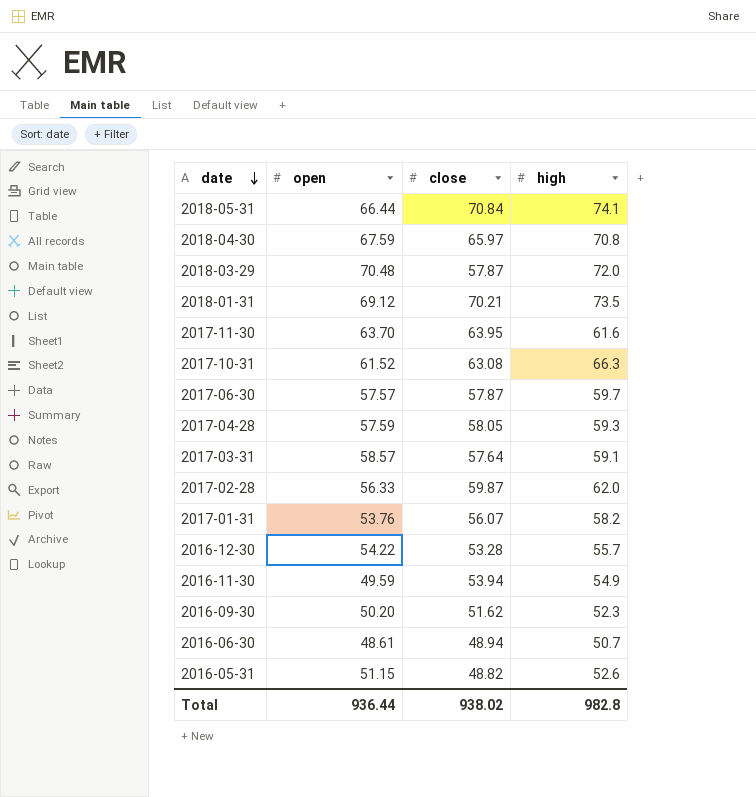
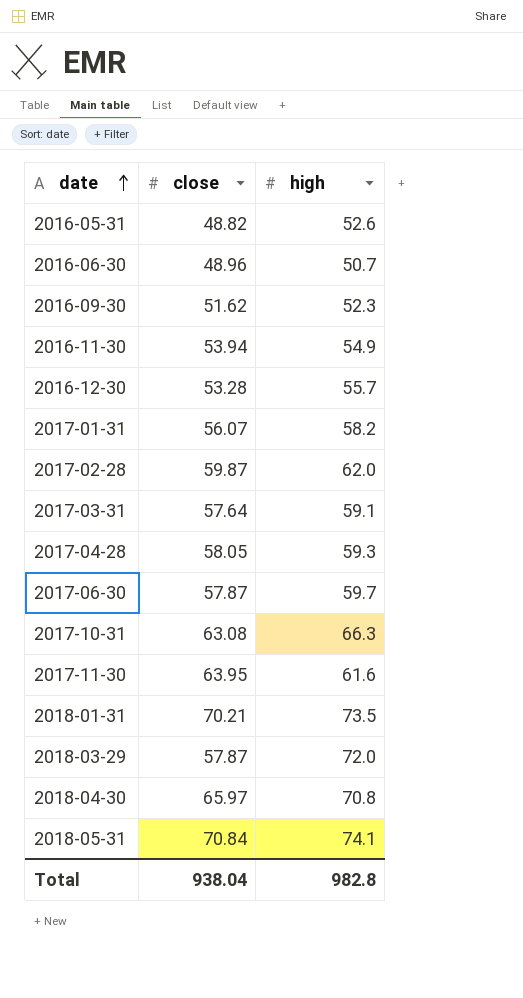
row order: date descending -> date ascending
column open | position: 2 -> none
2016-06-30 | close: 48.94 -> 48.96
Total | close: 938.02 -> 938.04

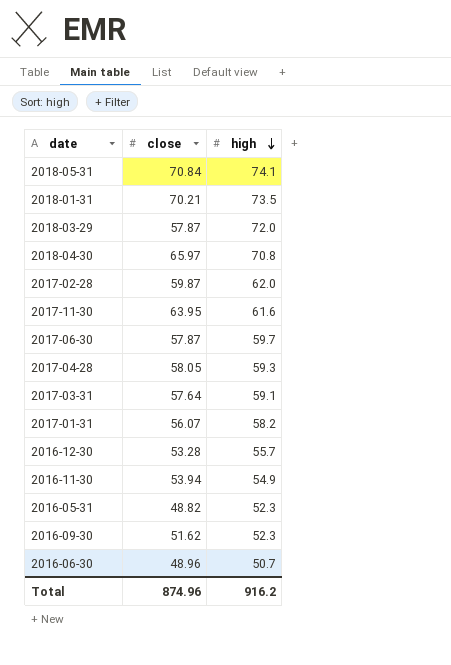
row order: date ascending -> high descending
row 2017-10-31: 63.08 | 66.3 -> none
2016-05-31 | high: 52.6 -> 52.3
Total | close: 938.04 -> 874.96
Total | high: 982.8 -> 916.2

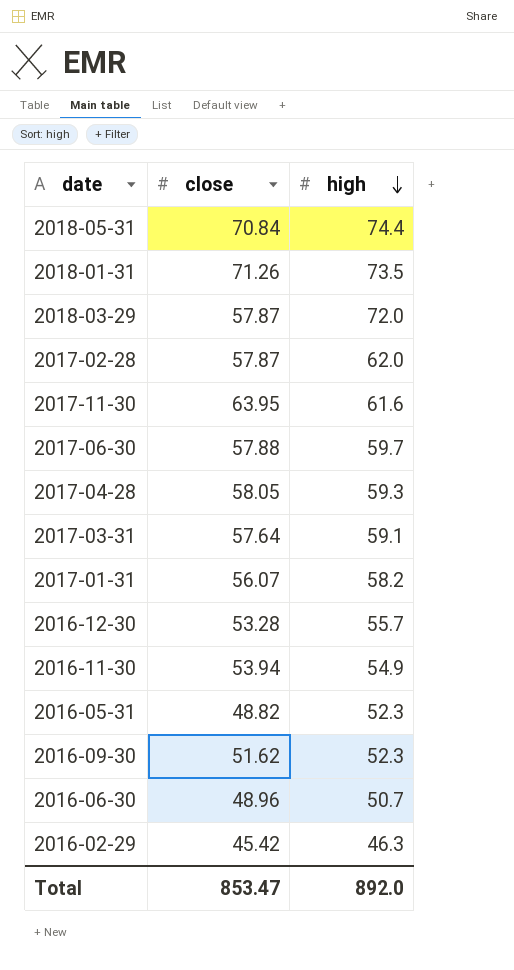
row 2018-04-30: 65.97 | 70.8 -> none
2018-05-31 | high: 74.1 -> 74.4
2018-01-31 | close: 70.21 -> 71.26
2017-02-28 | close: 59.87 -> 57.87
2017-06-30 | close: 57.87 -> 57.88
row 2016-02-29: none -> 45.42 | 46.3
Total | close: 874.96 -> 853.47
Total | high: 916.2 -> 892.0

